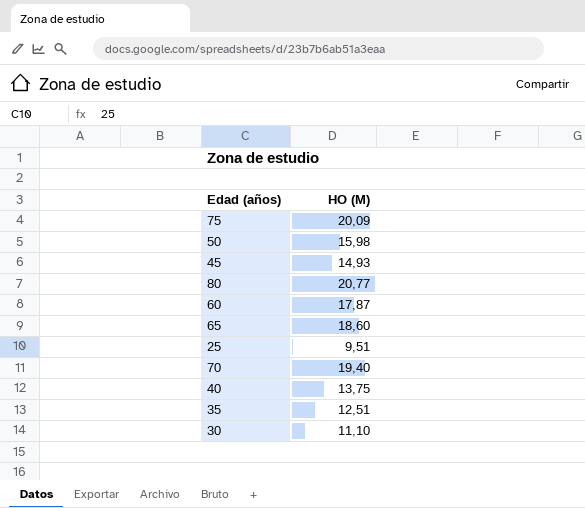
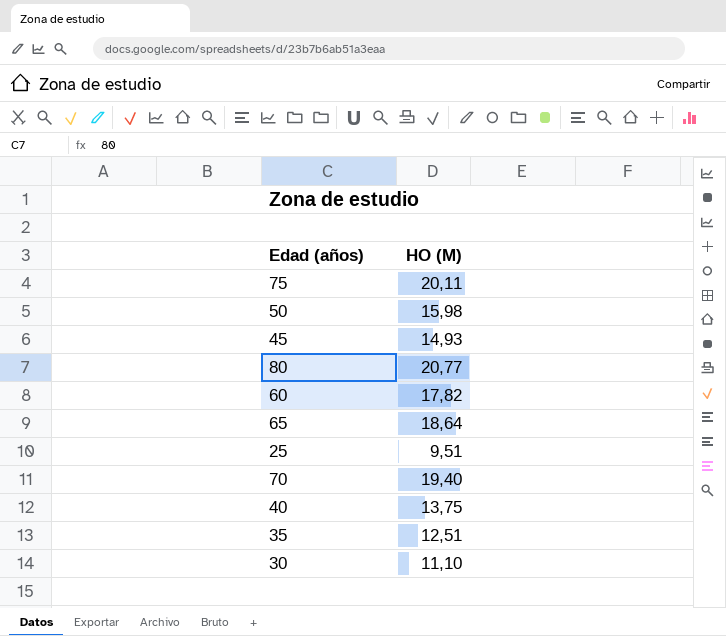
75 | HO (M): 20,09 -> 20,11
60 | HO (M): 17,87 -> 17,82
65 | HO (M): 18,60 -> 18,64

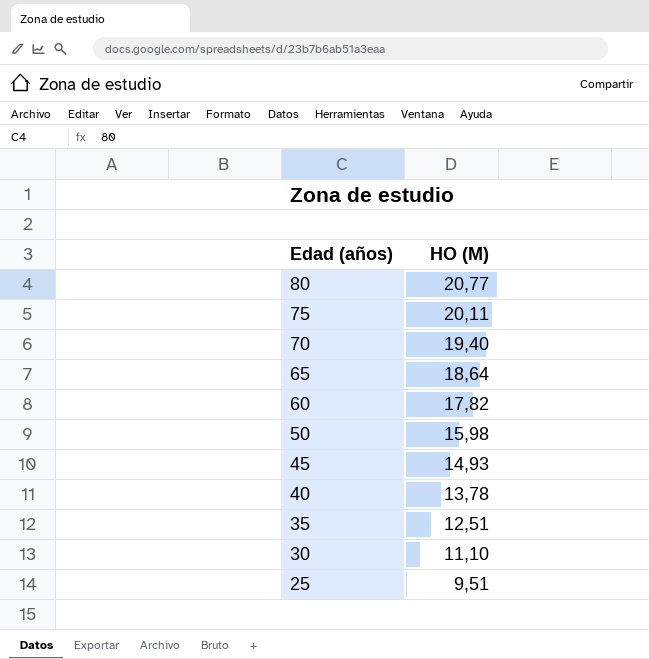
row order: none -> Edad (años) descending
40 | HO (M): 13,75 -> 13,78

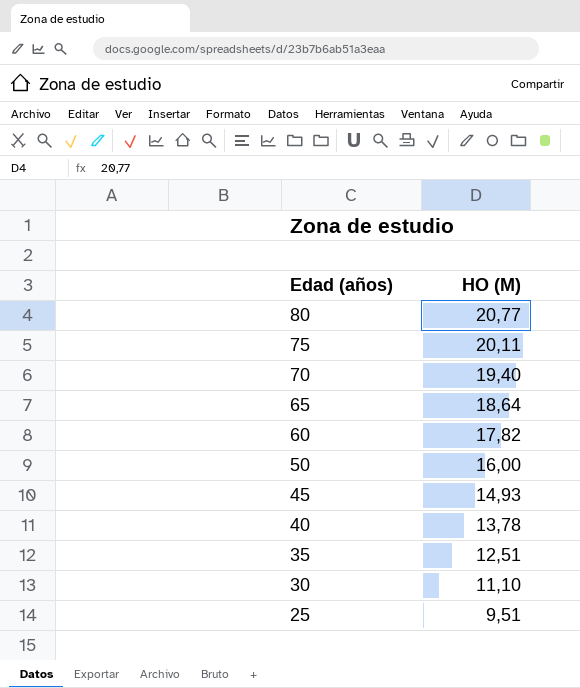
50 | HO (M): 15,98 -> 16,00

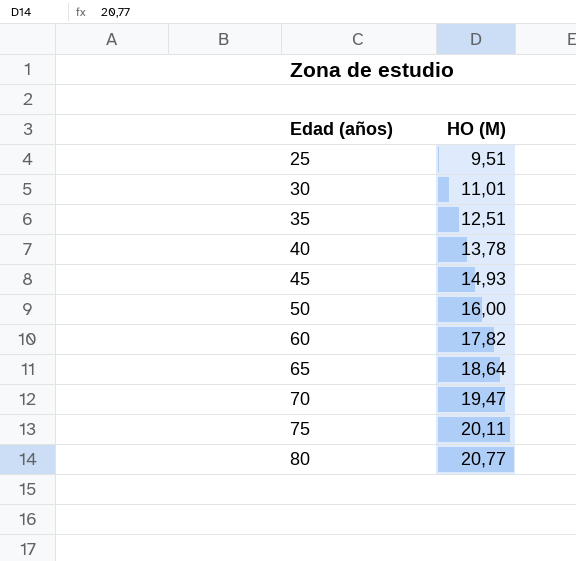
row order: Edad (años) descending -> Edad (años) ascending
30 | HO (M): 11,10 -> 11,01
70 | HO (M): 19,40 -> 19,47

